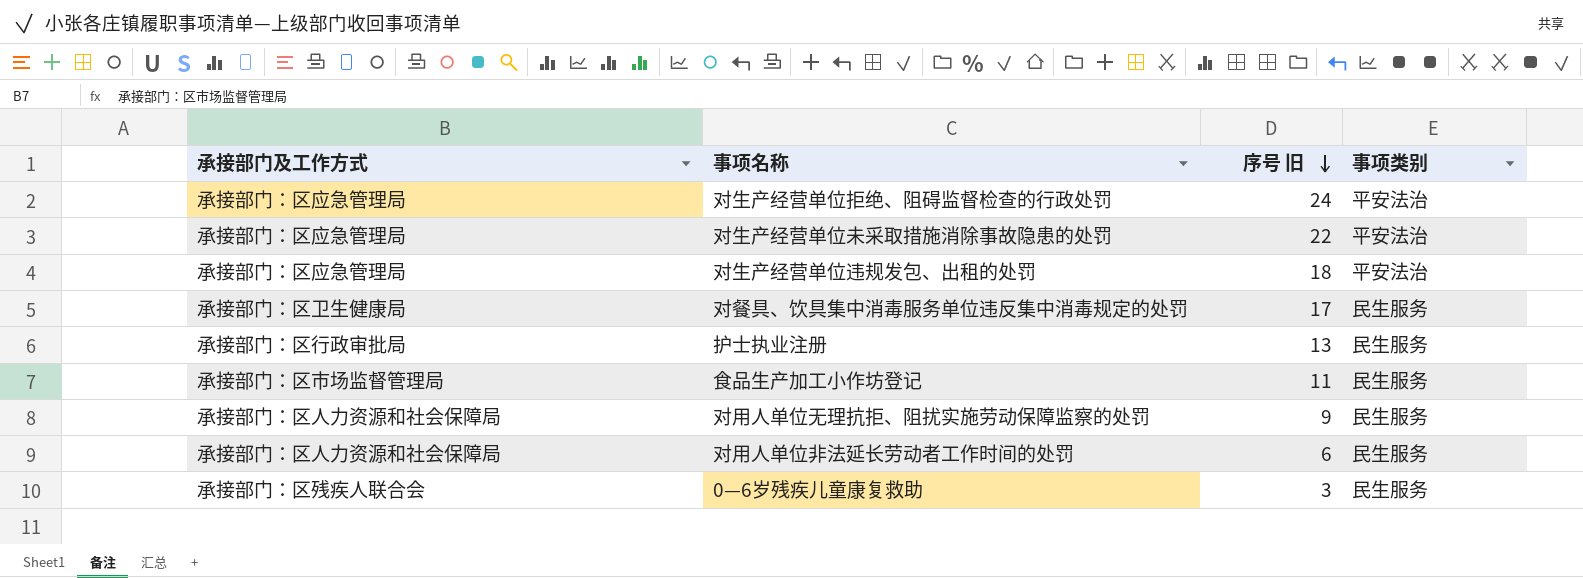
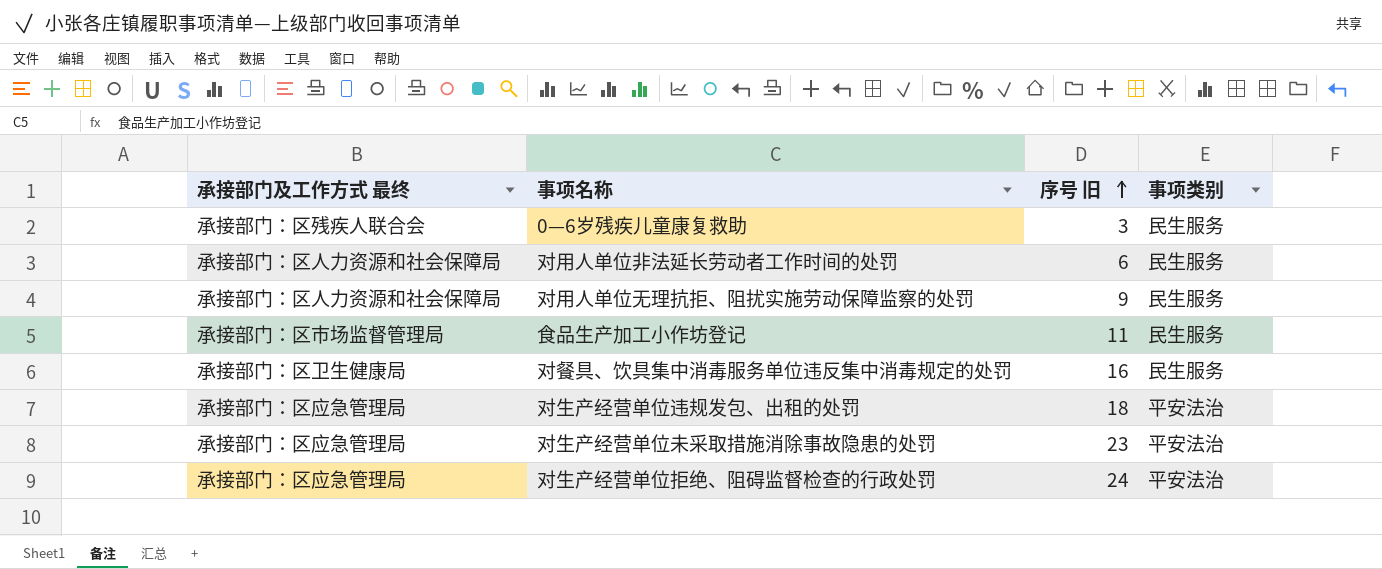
row order: 序号 旧 descending -> 序号 旧 ascending
column name: 承接部门及工作方式 -> 承接部门及工作方式 最终
row 护士执业注册: 承接部门：区行政审批局 | 13 | 民生服务 -> none
对餐具、饮具集中消毒服务单位违反集中消毒规定的处罚 | 序号 旧: 17 -> 16
对生产经营单位未采取措施消除事故隐患的处罚 | 序号 旧: 22 -> 23

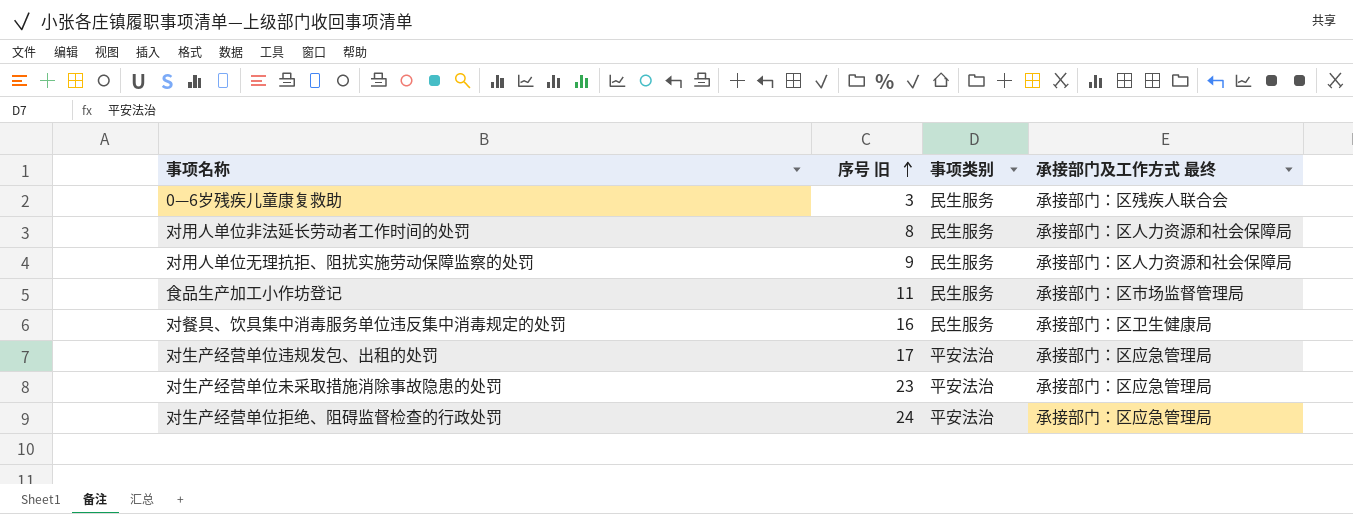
column 承接部门及工作方式 最终 | position: 1 -> 4
对用人单位非法延长劳动者工作时间的处罚 | 序号 旧: 6 -> 8
对生产经营单位违规发包、出租的处罚 | 序号 旧: 18 -> 17

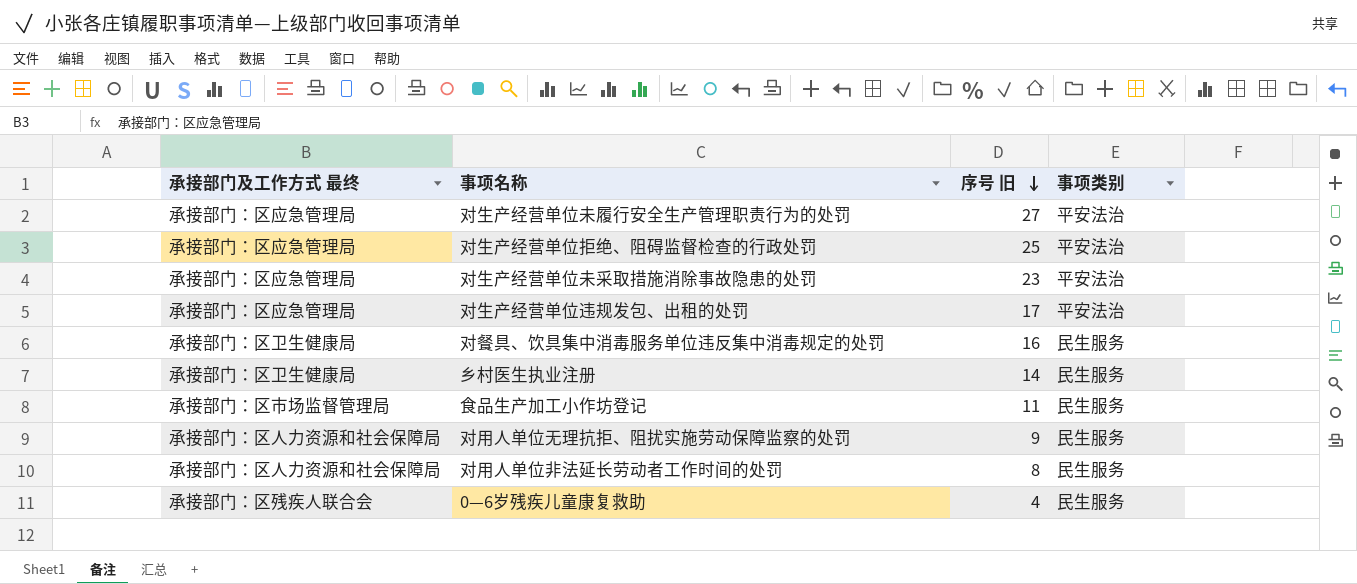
row order: 序号 旧 ascending -> 序号 旧 descending
column 承接部门及工作方式 最终 | position: 4 -> 1
row 对生产经营单位未履行安全生产管理职责行为的处罚: none -> 承接部门：区应急管理局 | 27 | 平安法治
对生产经营单位拒绝、阻碍监督检查的行政处罚 | 序号 旧: 24 -> 25
row 乡村医生执业注册: none -> 承接部门：区卫生健康局 | 14 | 民生服务
0—6岁残疾儿童康复救助 | 序号 旧: 3 -> 4

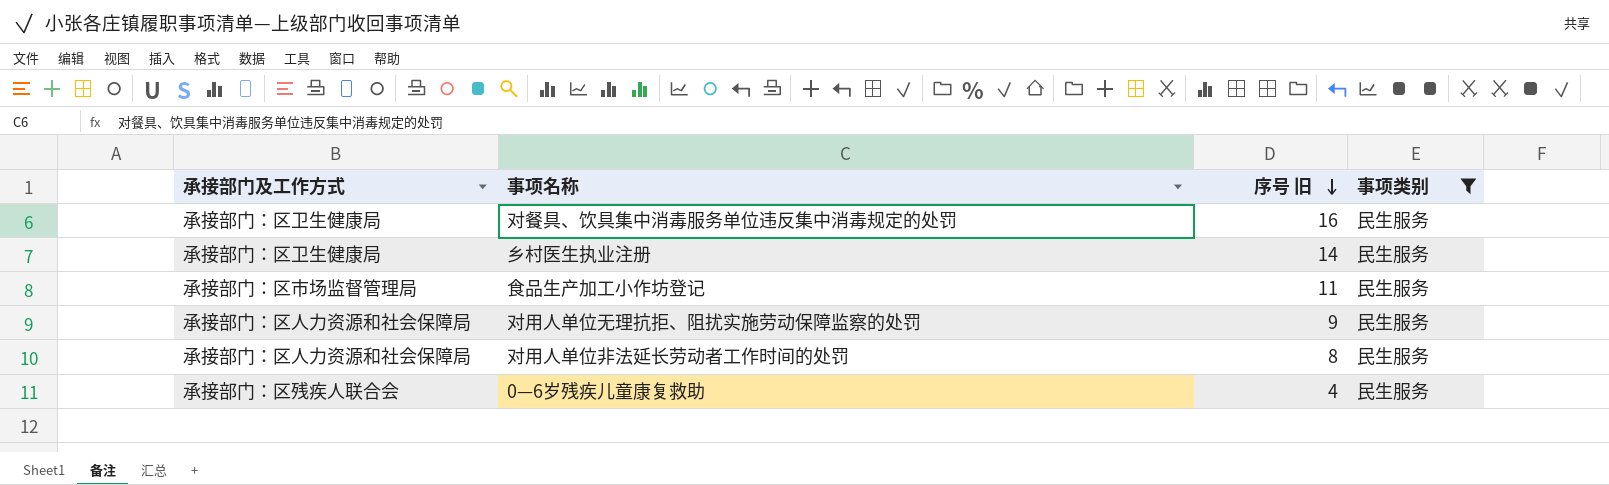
filter: none -> 事项类别 = 民生服务
column name: 承接部门及工作方式 最终 -> 承接部门及工作方式

